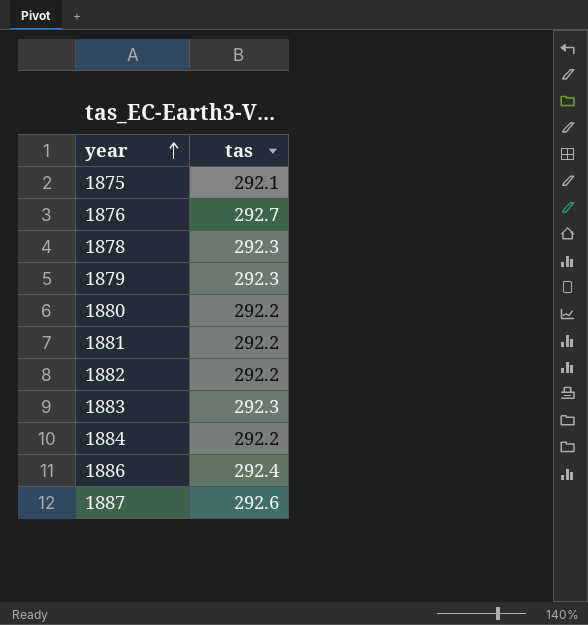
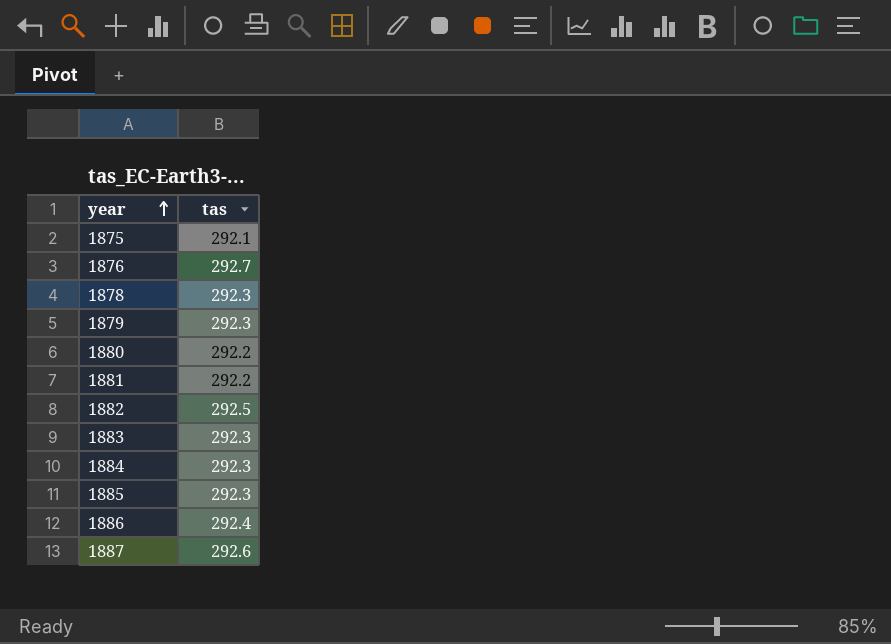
1882 | tas: 292.2 -> 292.5
1884 | tas: 292.2 -> 292.3
row 1885: none -> 292.3

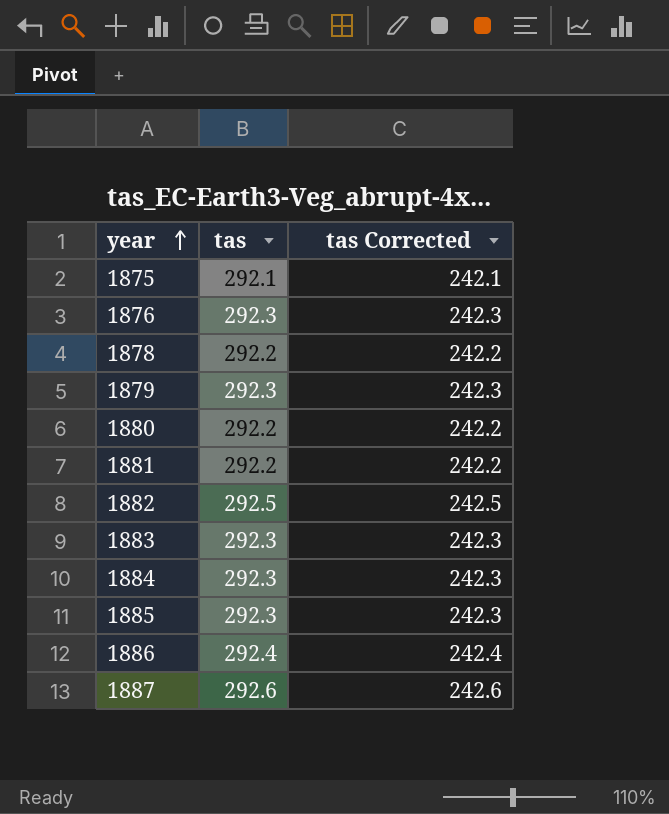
column tas Corrected | formula: none -> [tas] - 50
1876 | tas: 292.7 -> 292.3
1878 | tas: 292.3 -> 292.2

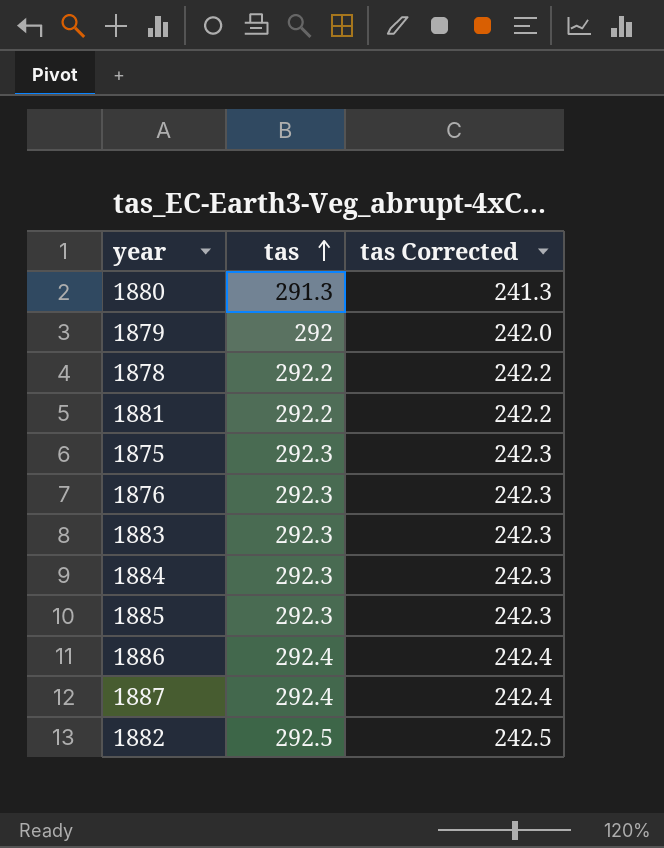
row order: year ascending -> tas ascending
1880 | tas: 292.2 -> 291.3
1880 | tas Corrected: 242.2 -> 241.3
1879 | tas: 292.3 -> 292
1879 | tas Corrected: 242.3 -> 242.0
1875 | tas: 292.1 -> 292.3
1875 | tas Corrected: 242.1 -> 242.3
1887 | tas: 292.6 -> 292.4
1887 | tas Corrected: 242.6 -> 242.4

